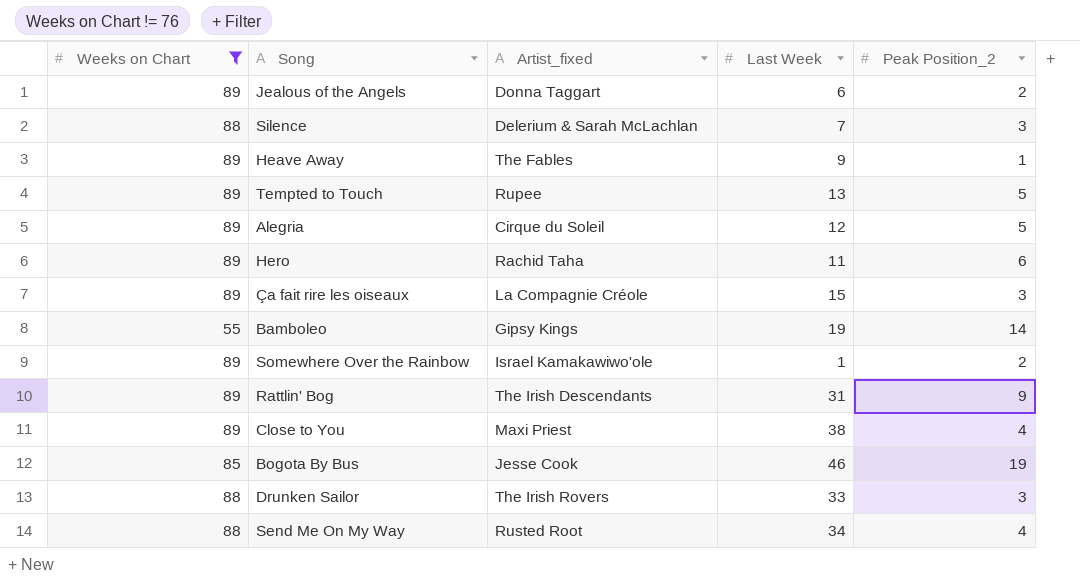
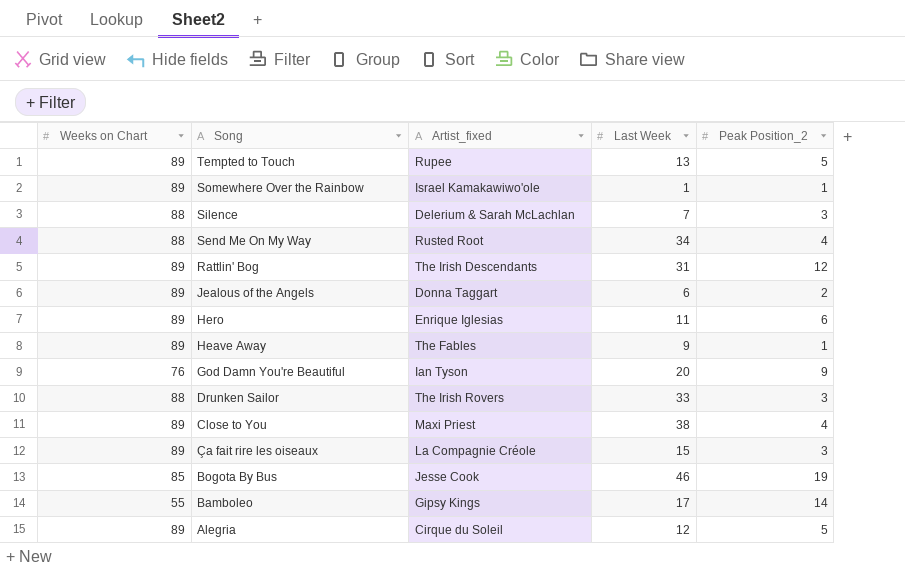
filter: Weeks on Chart != 76 -> none
row order: none -> Song descending
Somewhere Over the Rainbow | Peak Position_2: 2 -> 1
Rattlin' Bog | Peak Position_2: 9 -> 12
Hero | Artist_fixed: Rachid Taha -> Enrique Iglesias
Bamboleo | Last Week: 19 -> 17

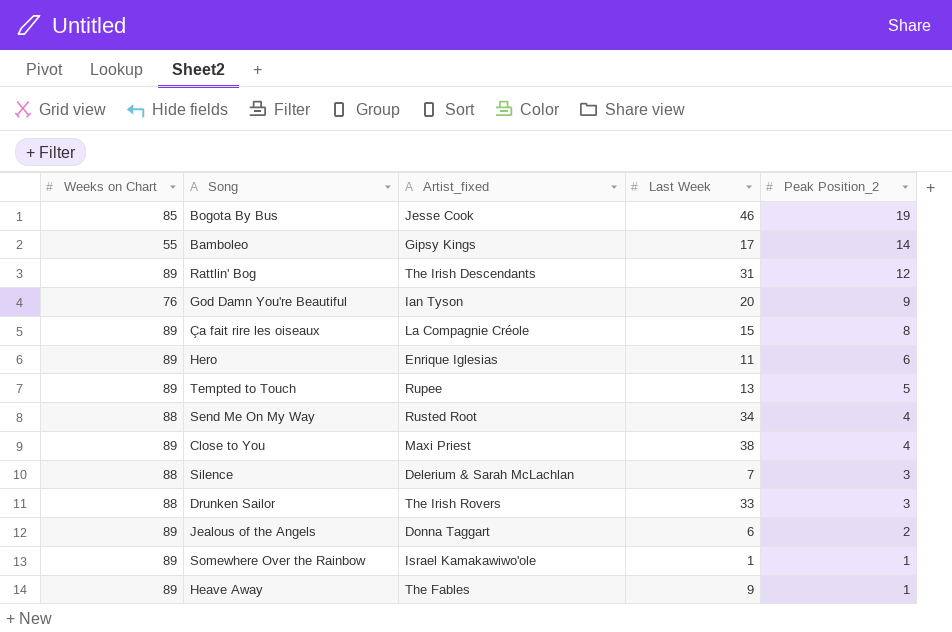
row order: Song descending -> Peak Position_2 descending
row Alegria: 89 | Cirque du Soleil | 12 | 5 -> none
Ça fait rire les oiseaux | Peak Position_2: 3 -> 8

